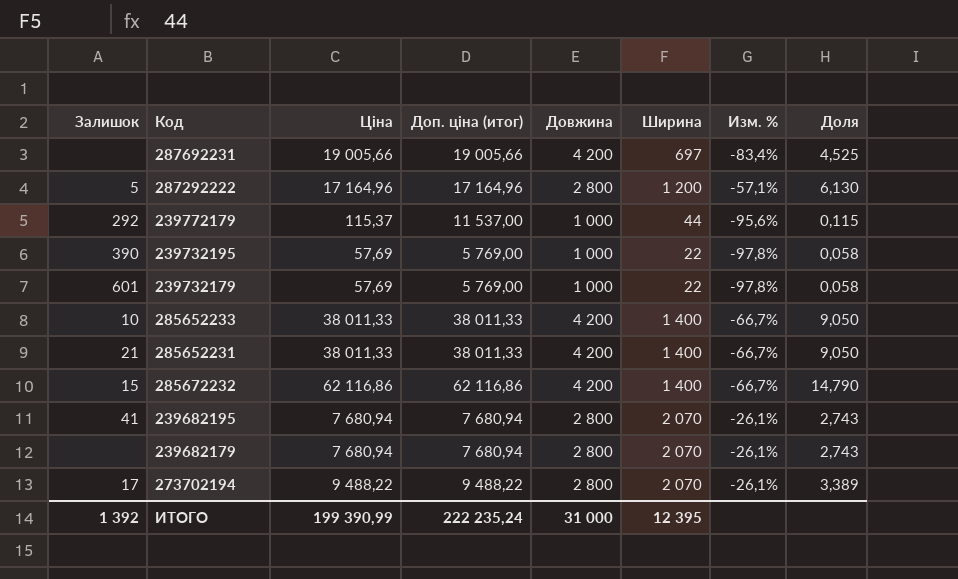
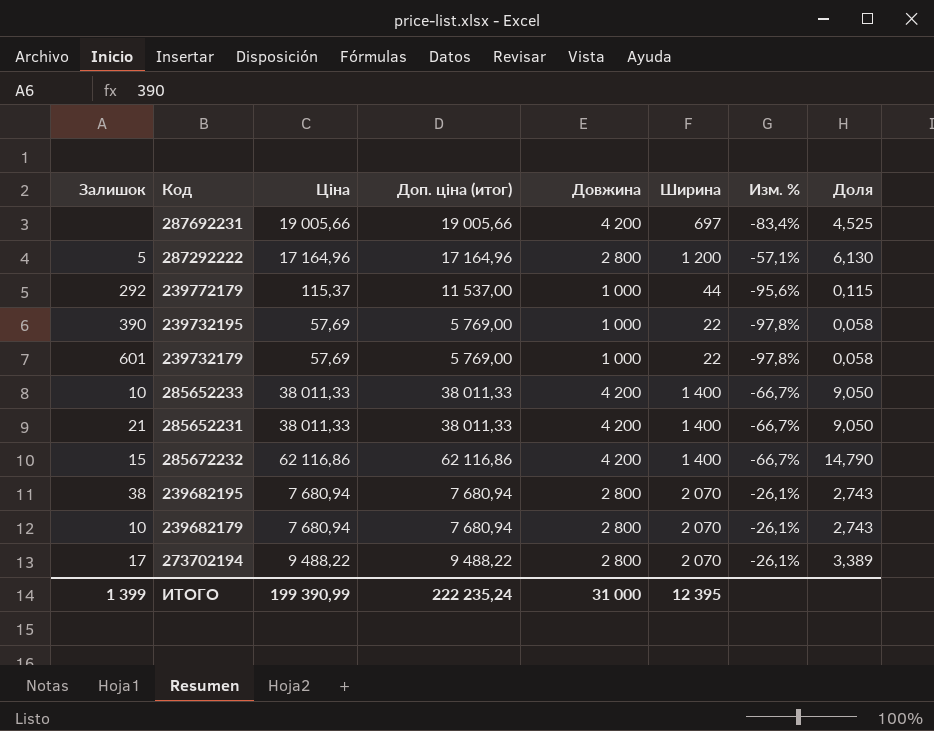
239682195 | Залишок: 41 -> 38
239682179 | Залишок: none -> 10
ИТОГО | Залишок: 1 392 -> 1 399

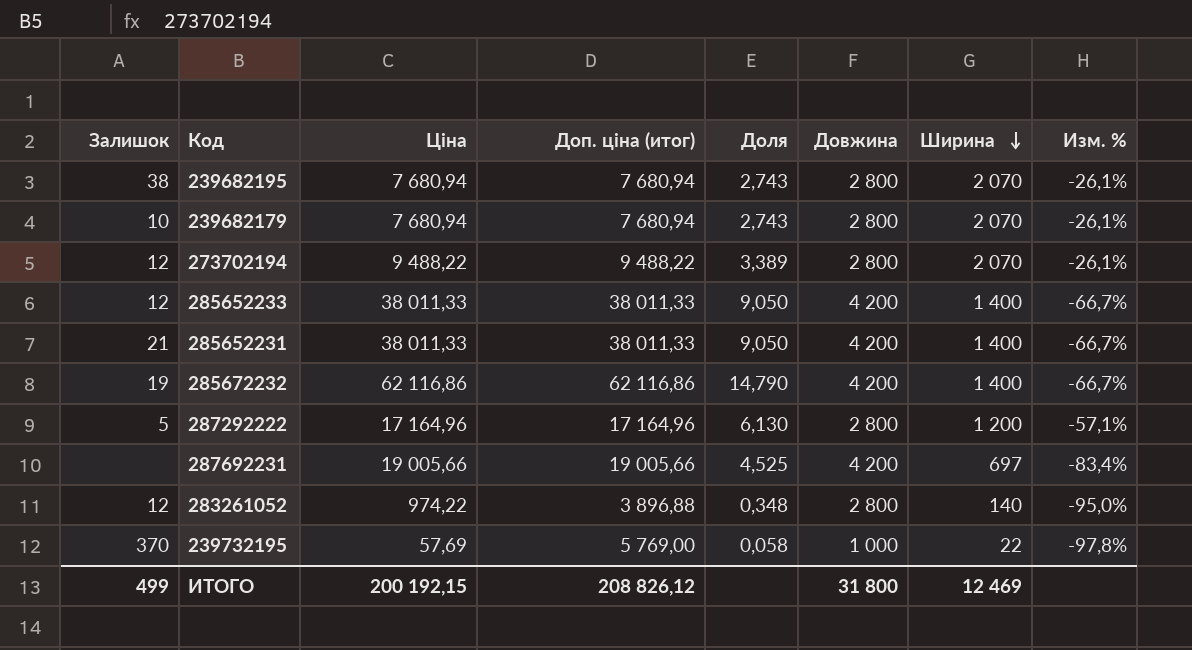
row order: none -> Ширина descending
column Доля | position: 8 -> 5
row 239772179: 292 | 115,37 | 11 537,00 | 1 000 | 44 | -95,6% | 0,115 -> none
row 239732179: 601 | 57,69 | 5 769,00 | 1 000 | 22 | -97,8% | 0,058 -> none
273702194 | Залишок: 17 -> 12
285652233 | Залишок: 10 -> 12
285672232 | Залишок: 15 -> 19
row 283261052: none -> 12 | 974,22 | 3 896,88 | 0,348 | 2 800 | 140 | -95,0%
239732195 | Залишок: 390 -> 370
ИТОГО | Залишок: 1 399 -> 499
ИТОГО | Ціна: 199 390,99 -> 200 192,15
ИТОГО | Доп. ціна (итог): 222 235,24 -> 208 826,12
ИТОГО | Довжина: 31 000 -> 31 800
ИТОГО | Ширина: 12 395 -> 12 469

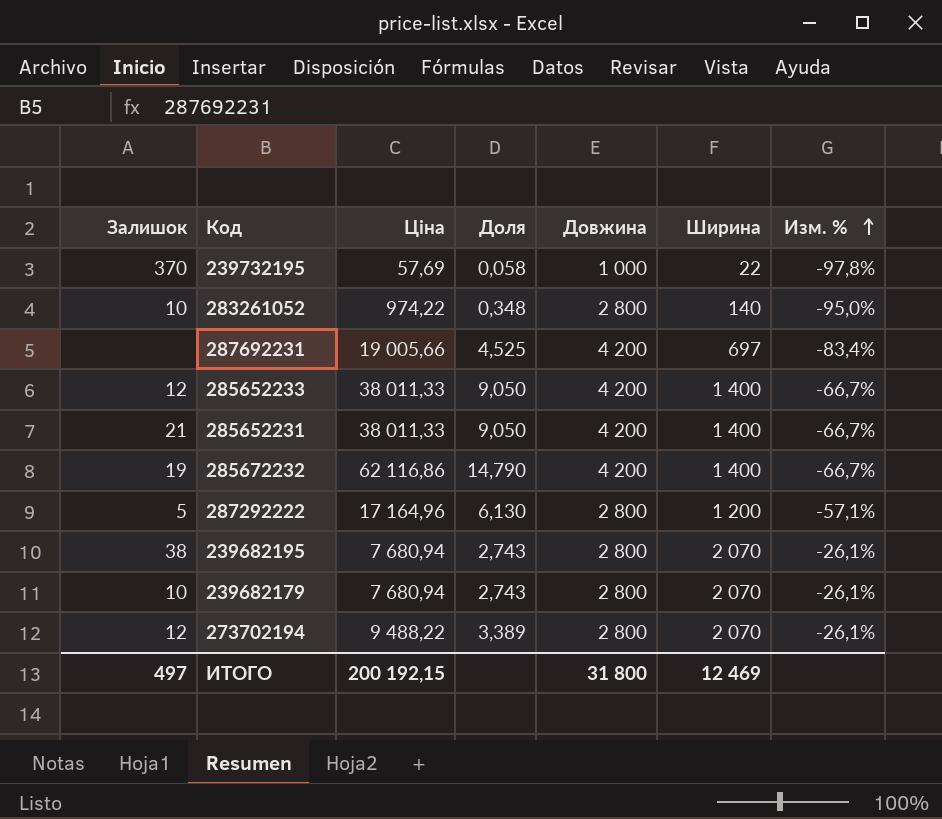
row order: Ширина descending -> Изм. % ascending
column Доп. ціна (итог) | position: 4 -> none
283261052 | Залишок: 12 -> 10
ИТОГО | Залишок: 499 -> 497

